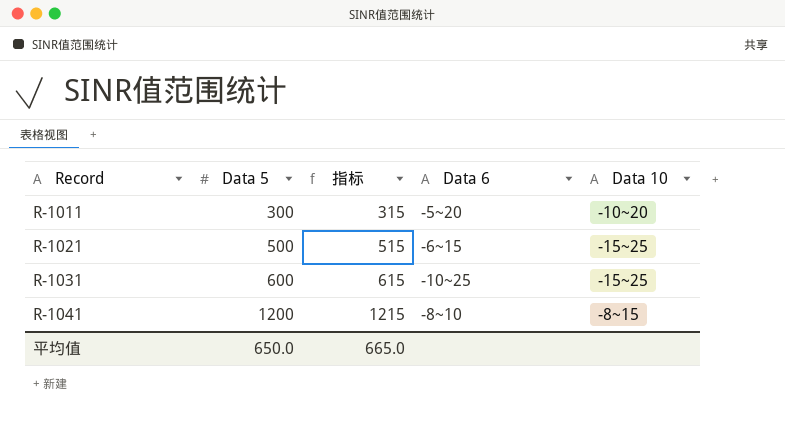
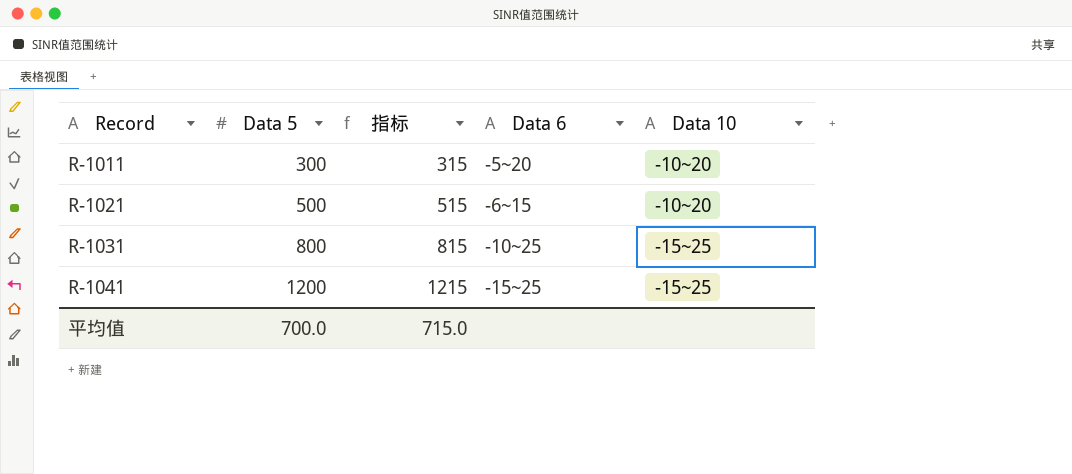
R-1021 | Data 10: -15~25 -> -10~20
R-1031 | Data 5: 600 -> 800
R-1031 | 指标: 615 -> 815
R-1041 | Data 6: -8~10 -> -15~25
R-1041 | Data 10: -8~15 -> -15~25
平均值 | Data 5: 650.0 -> 700.0
平均值 | 指标: 665.0 -> 715.0

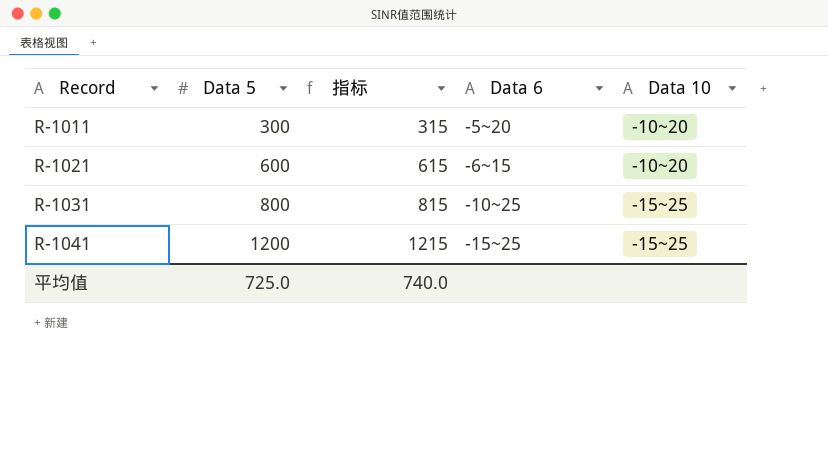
R-1021 | Data 5: 500 -> 600
R-1021 | 指标: 515 -> 615
平均值 | Data 5: 700.0 -> 725.0
平均值 | 指标: 715.0 -> 740.0

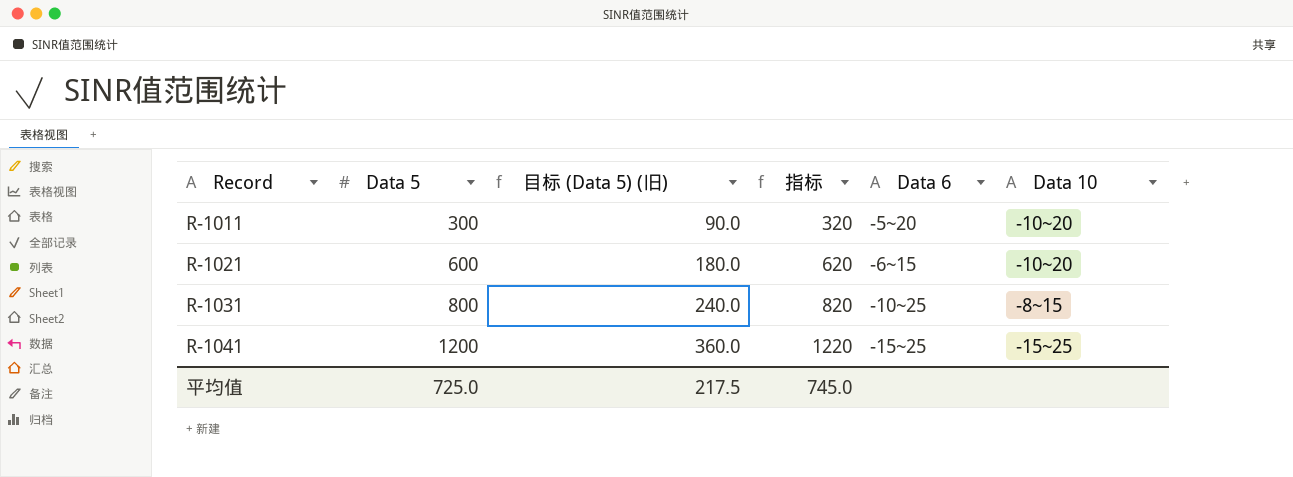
column 目标 (Data 5) (旧) | formula: none -> [Data 5] * 0.3
column 指标 | formula: [Data 5] + 15 -> [Data 5] + 20
R-1031 | Data 10: -15~25 -> -8~15
平均值 | 指标: 740.0 -> 745.0

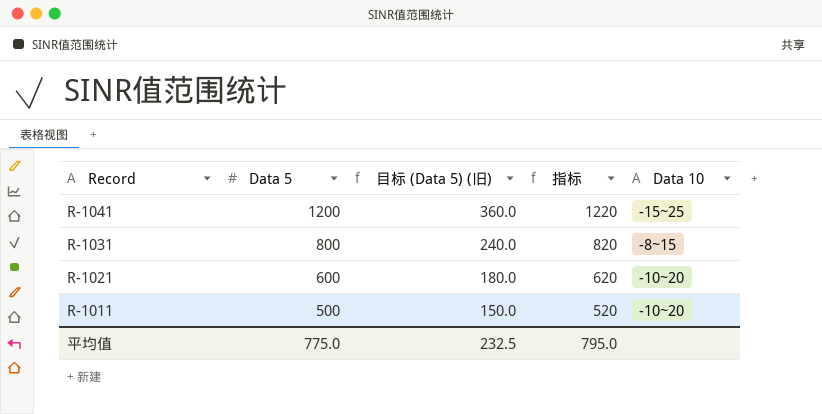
row order: Record ascending -> Record descending
column Data 6 | position: 5 -> none
R-1011 | Data 5: 300 -> 500
R-1011 | 目标 (Data 5) (旧): 90.0 -> 150.0
R-1011 | 指标: 320 -> 520
平均值 | Data 5: 725.0 -> 775.0
平均值 | 目标 (Data 5) (旧): 217.5 -> 232.5
平均值 | 指标: 745.0 -> 795.0

